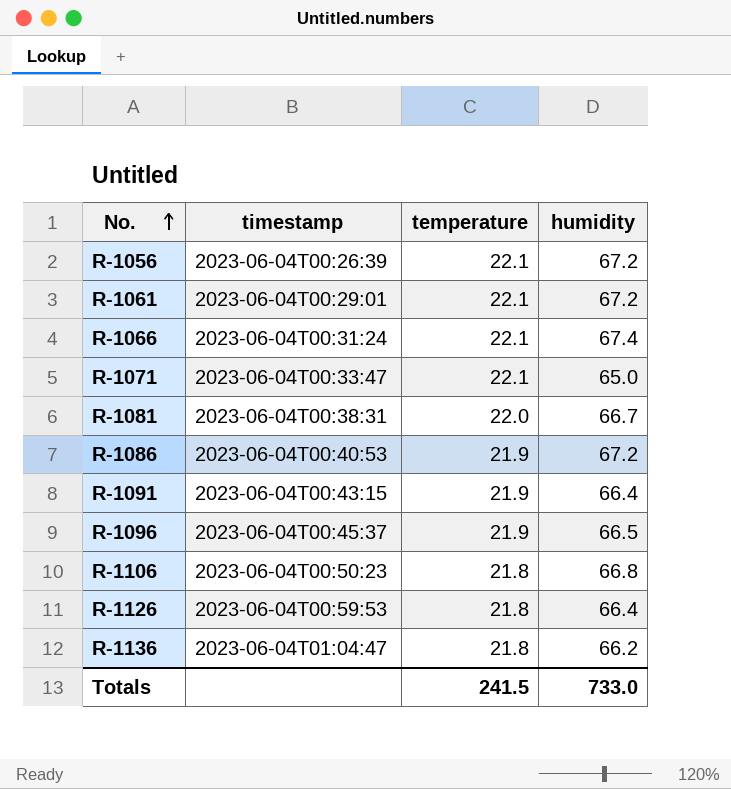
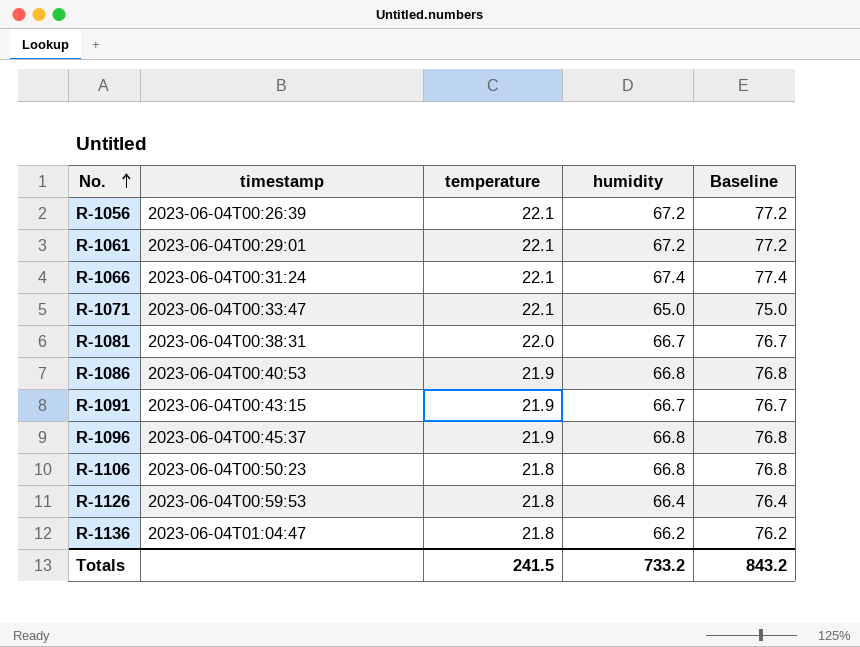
column Baseline | formula: none -> [humidity] + 10
R-1086 | humidity: 67.2 -> 66.8
R-1091 | humidity: 66.4 -> 66.7
R-1096 | humidity: 66.5 -> 66.8
Totals | humidity: 733.0 -> 733.2

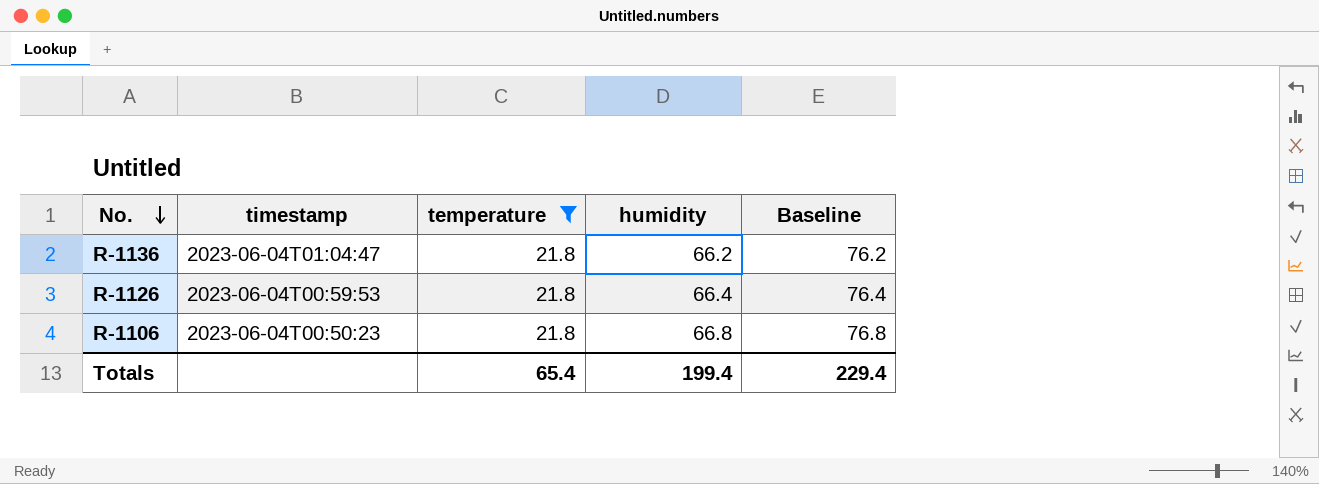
filter: none -> temperature = 21.8
row order: No. ascending -> No. descending
Totals | temperature: 241.5 -> 65.4
Totals | humidity: 733.2 -> 199.4
Totals | Baseline: 843.2 -> 229.4

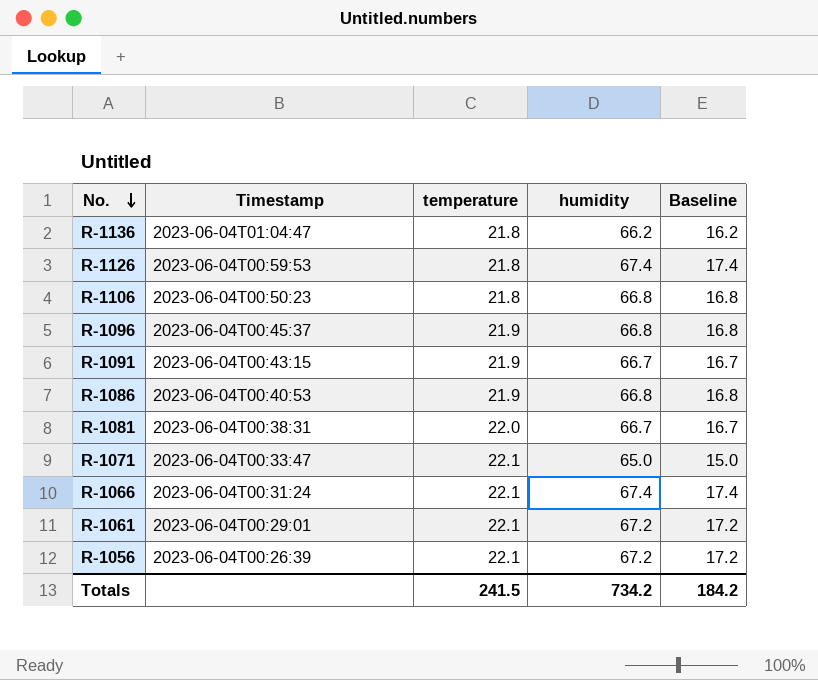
filter: temperature = 21.8 -> none
column name: timestamp -> Timestamp
column Baseline | formula: [humidity] + 10 -> [humidity] - 50
R-1126 | humidity: 66.4 -> 67.4
Totals | temperature: 65.4 -> 241.5
Totals | humidity: 199.4 -> 734.2
Totals | Baseline: 229.4 -> 184.2

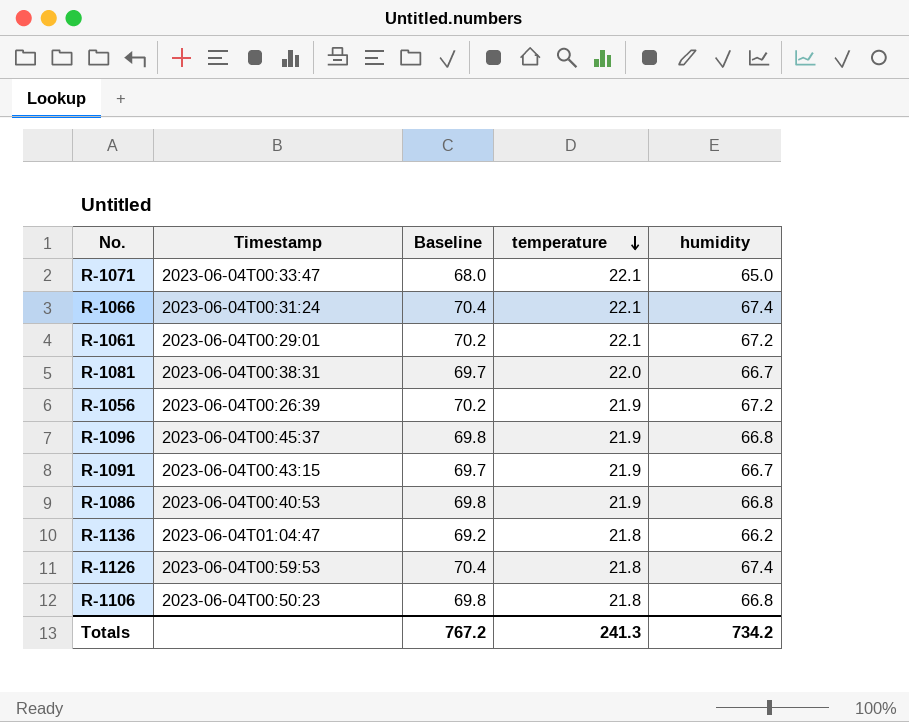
row order: No. descending -> temperature descending
column Baseline | formula: [humidity] - 50 -> [humidity] + 3
column Baseline | position: 5 -> 3
R-1056 | temperature: 22.1 -> 21.9
Totals | Baseline: 184.2 -> 767.2
Totals | temperature: 241.5 -> 241.3

